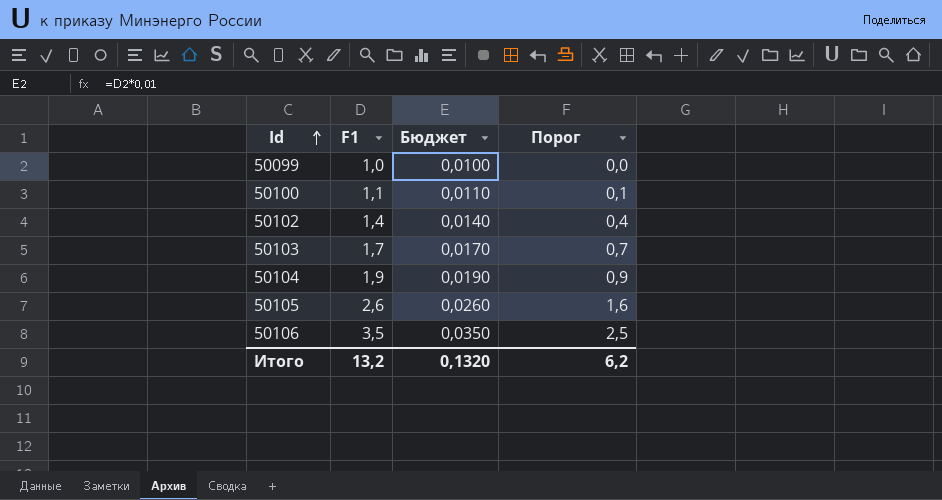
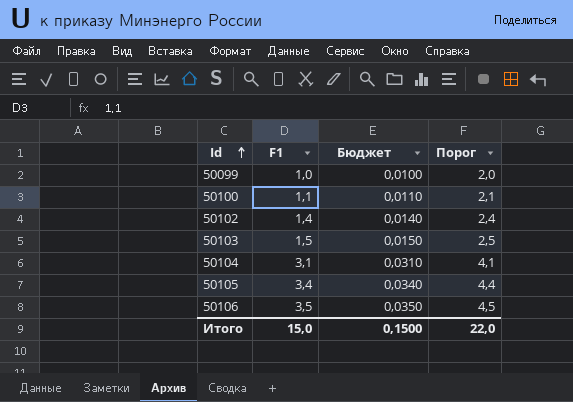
column Порог | formula: [F1] - 1 -> [F1] + 1
50103 | F1: 1,7 -> 1,5
50103 | Бюджет: 0,0170 -> 0,0150
50104 | F1: 1,9 -> 3,1
50104 | Бюджет: 0,0190 -> 0,0310
50105 | F1: 2,6 -> 3,4
50105 | Бюджет: 0,0260 -> 0,0340
Итого | F1: 13,2 -> 15,0
Итого | Бюджет: 0,1320 -> 0,1500
Итого | Порог: 6,2 -> 22,0

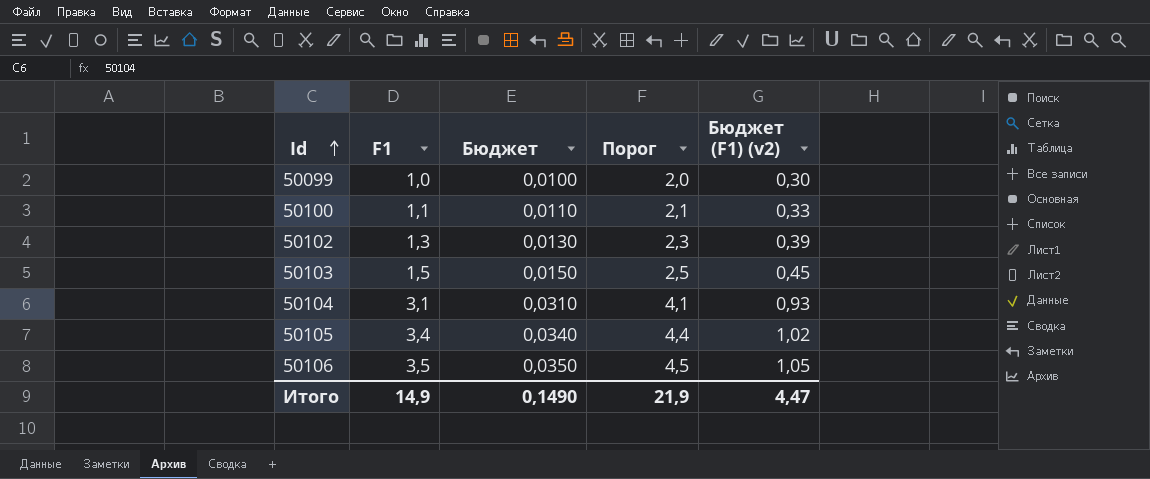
column Бюджет (F1) (v2) | formula: none -> [F1] * 0,3
50102 | F1: 1,4 -> 1,3
50102 | Бюджет: 0,0140 -> 0,0130
50102 | Порог: 2,4 -> 2,3
Итого | F1: 15,0 -> 14,9
Итого | Бюджет: 0,1500 -> 0,1490
Итого | Порог: 22,0 -> 21,9

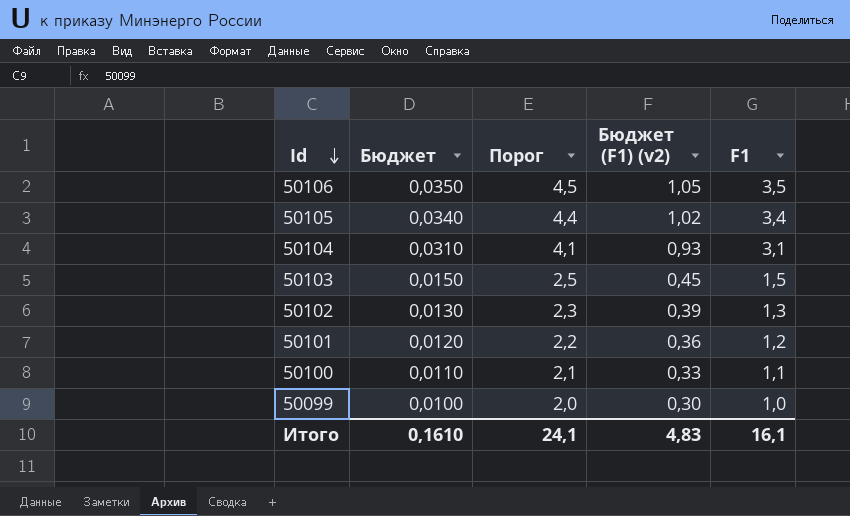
row order: Id ascending -> Id descending
column F1 | position: 2 -> 5
row 50101: none -> 0,0120 | 2,2 | 0,36 | 1,2
Итого | Бюджет: 0,1490 -> 0,1610
Итого | Порог: 21,9 -> 24,1
Итого | Бюджет (F1) (v2): 4,47 -> 4,83
Итого | F1: 14,9 -> 16,1

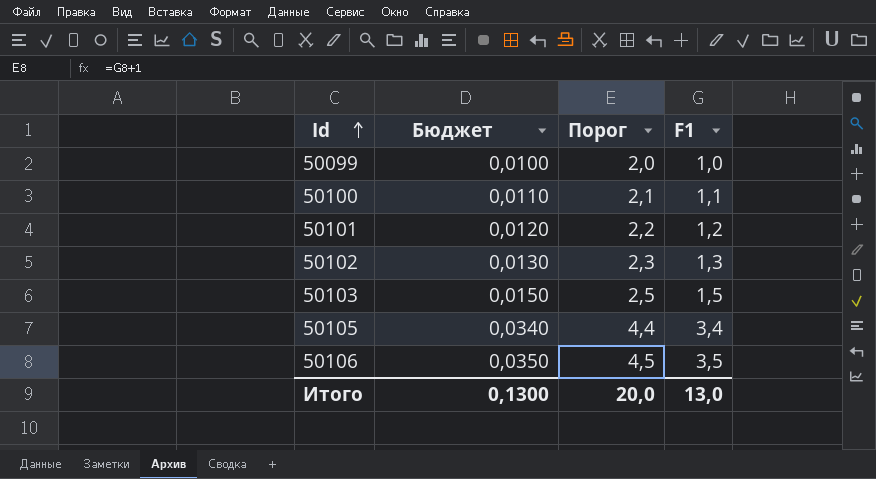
row order: Id descending -> Id ascending
column Бюджет (F1) (v2) | formula: [F1] * 0,3 -> none
row 50104: 0,0310 | 4,1 | 0,93 | 3,1 -> none
Итого | Бюджет: 0,1610 -> 0,1300
Итого | Порог: 24,1 -> 20,0
Итого | F1: 16,1 -> 13,0

